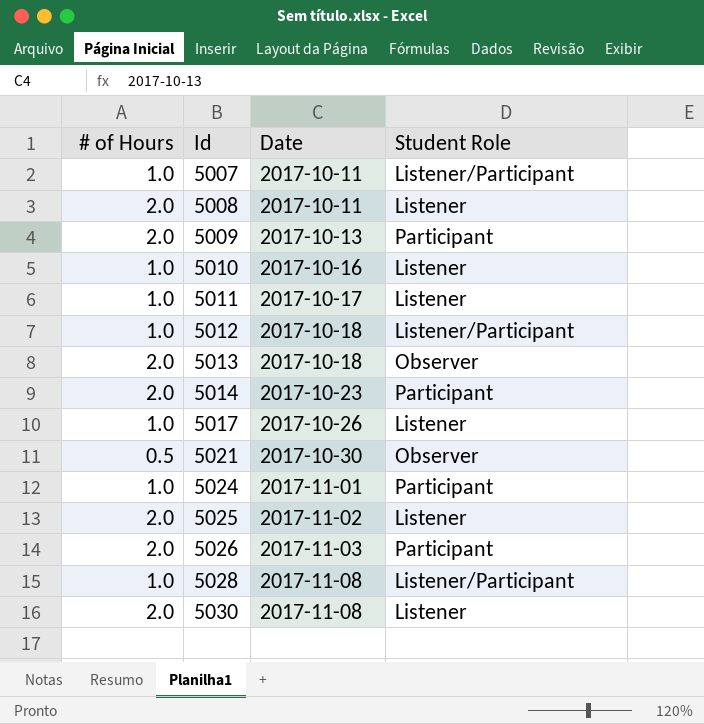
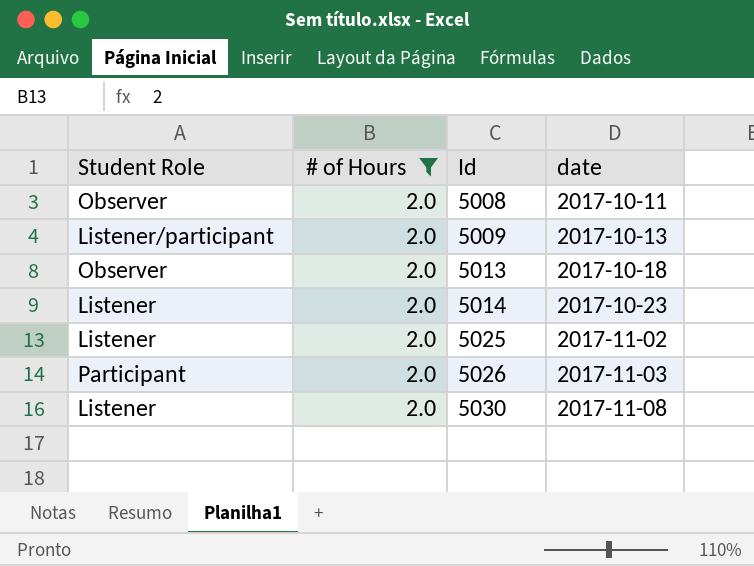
filter: none -> # of Hours = 2.0
column Student Role | position: 4 -> 1
column name: Date -> date
5008 | Student Role: Listener -> Observer
5009 | Student Role: Participant -> Listener/participant
5014 | Student Role: Participant -> Listener

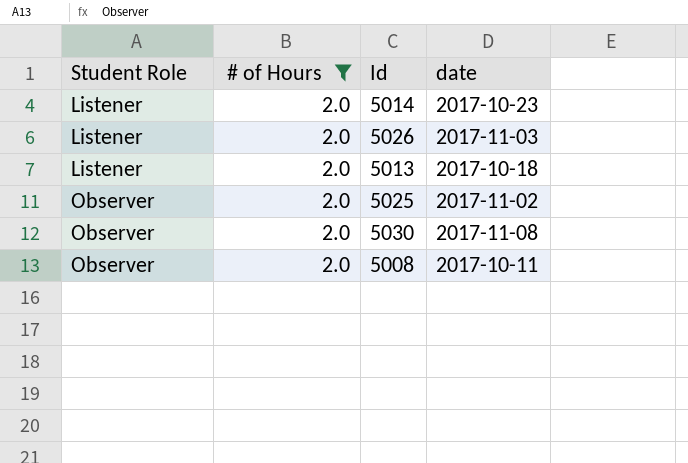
row order: Id ascending -> Student Role ascending
row 5009: Listener/participant | 2.0 | 2017-10-13 -> none
5026 | Student Role: Participant -> Listener
5013 | Student Role: Observer -> Listener
5025 | Student Role: Listener -> Observer
5030 | Student Role: Listener -> Observer

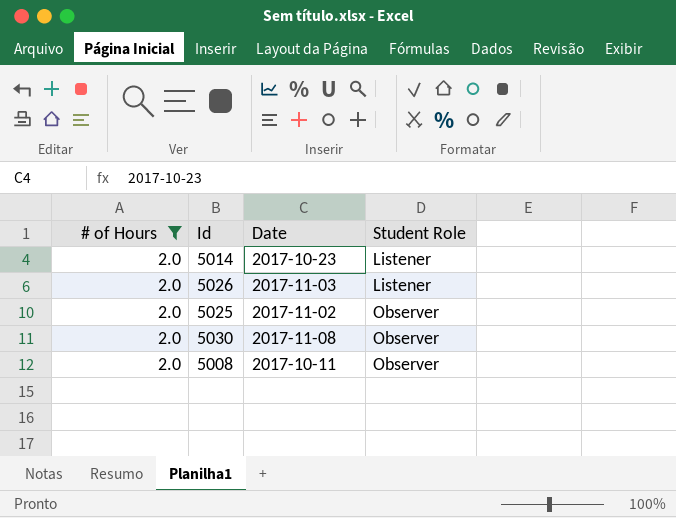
column name: date -> Date
column Student Role | position: 1 -> 4
row 5013: Listener | 2.0 | 2017-10-18 -> none

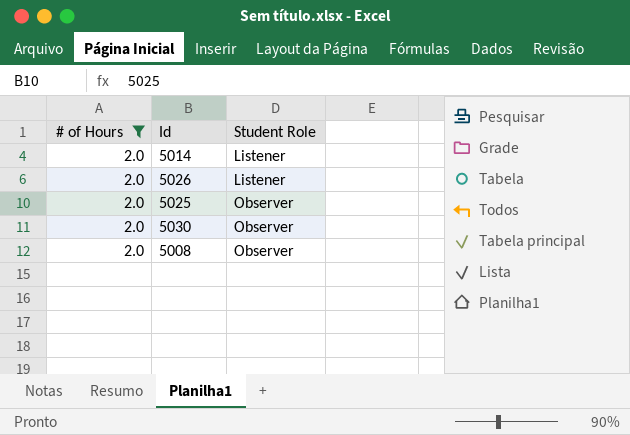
column Date | position: 3 -> none

